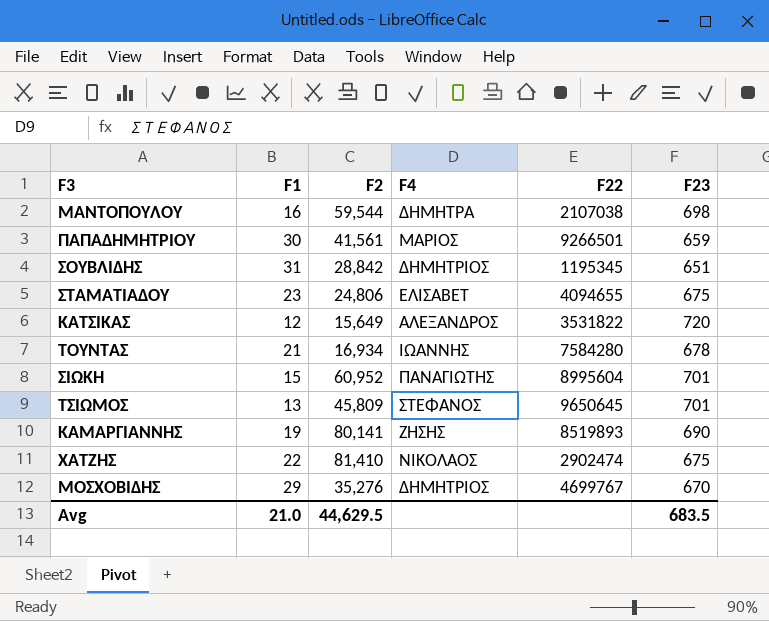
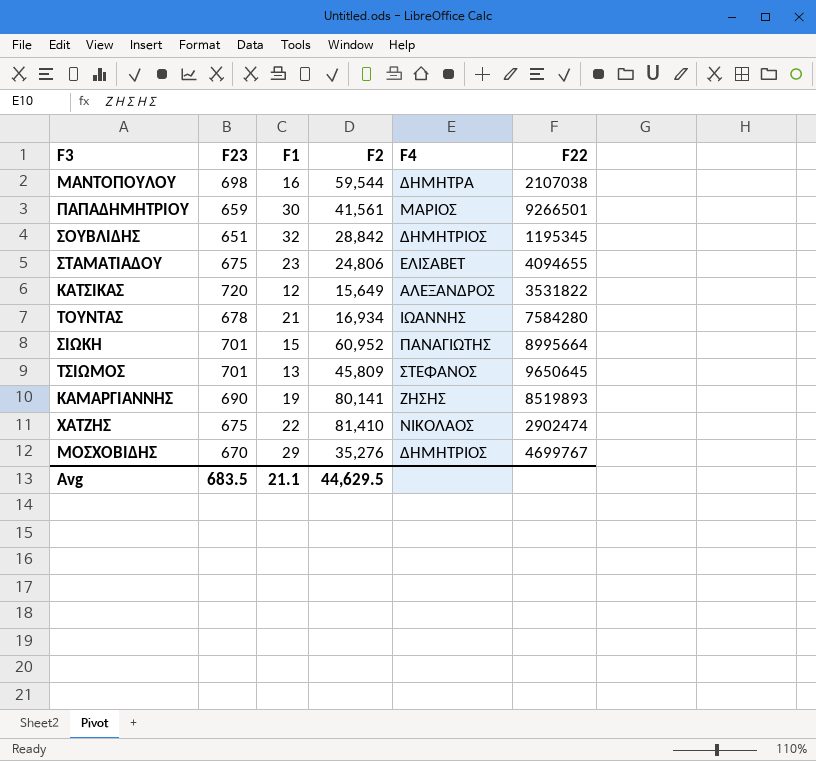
column F23 | position: 6 -> 2
ΣΟΥΒΛΙΔΗΣ | F1: 31 -> 32
ΣΙΩΚΗ | F22: 8995604 -> 8995664
Avg | F1: 21.0 -> 21.1

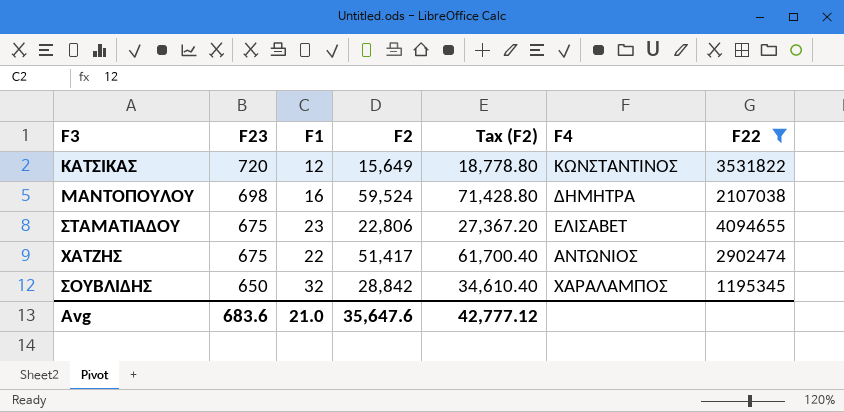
filter: none -> F22 <= 4094655
row order: none -> F23 descending
column Tax (F2) | formula: none -> [F2] * 1.2
ΚΑΤΣΙΚΑΣ | F4: ΑΛΕΞΑΝΔΡΟΣ -> ΚΩΝΣΤΑΝΤΙΝΟΣ
ΜΑΝΤΟΠΟΥΛΟΥ | F2: 59,544 -> 59,524
ΣΤΑΜΑΤΙΑΔΟΥ | F2: 24,806 -> 22,806
ΧΑΤΖΗΣ | F2: 81,410 -> 51,417
ΧΑΤΖΗΣ | F4: ΝΙΚΟΛΑΟΣ -> ΑΝΤΩΝΙΟΣ
ΣΟΥΒΛΙΔΗΣ | F23: 651 -> 650
ΣΟΥΒΛΙΔΗΣ | F4: ΔΗΜΗΤΡΙΟΣ -> ΧΑΡΑΛΑΜΠΟΣ
Avg | F23: 683.5 -> 683.6
Avg | F1: 21.1 -> 21.0
Avg | F2: 44,629.5 -> 35,647.6

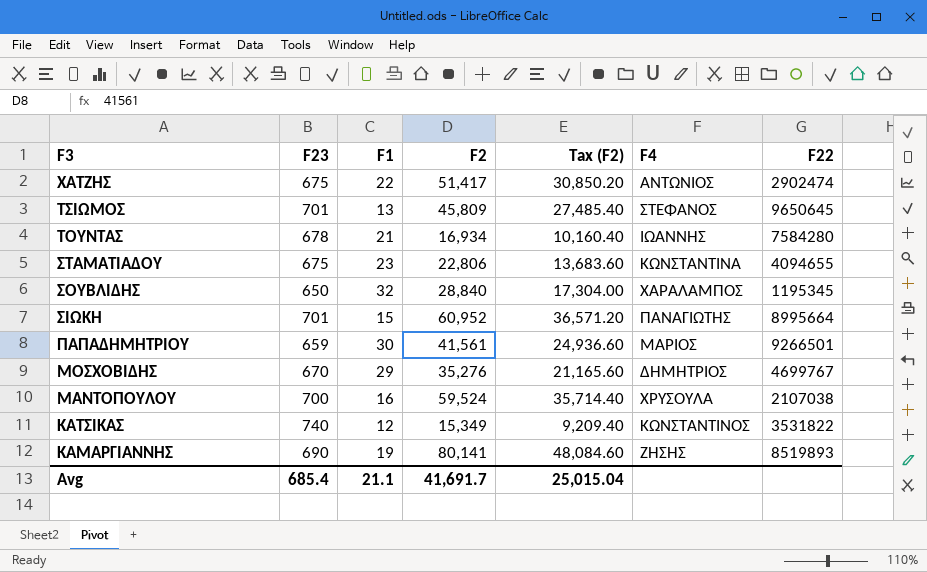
filter: F22 <= 4094655 -> none
row order: F23 descending -> F3 descending
column Tax (F2) | formula: [F2] * 1.2 -> [F2] * 0.6
ΣΤΑΜΑΤΙΑΔΟΥ | F4: ΕΛΙΣΑΒΕΤ -> ΚΩΝΣΤΑΝΤΙΝΑ
ΣΟΥΒΛΙΔΗΣ | F2: 28,842 -> 28,840
ΜΑΝΤΟΠΟΥΛΟΥ | F23: 698 -> 700
ΜΑΝΤΟΠΟΥΛΟΥ | F4: ΔΗΜΗΤΡΑ -> ΧΡΥΣΟΥΛΑ
ΚΑΤΣΙΚΑΣ | F23: 720 -> 740
ΚΑΤΣΙΚΑΣ | F2: 15,649 -> 15,349
Avg | F23: 683.6 -> 685.4
Avg | F1: 21.0 -> 21.1
Avg | F2: 35,647.6 -> 41,691.7
Avg | Tax (F2): 42,777.12 -> 25,015.04

